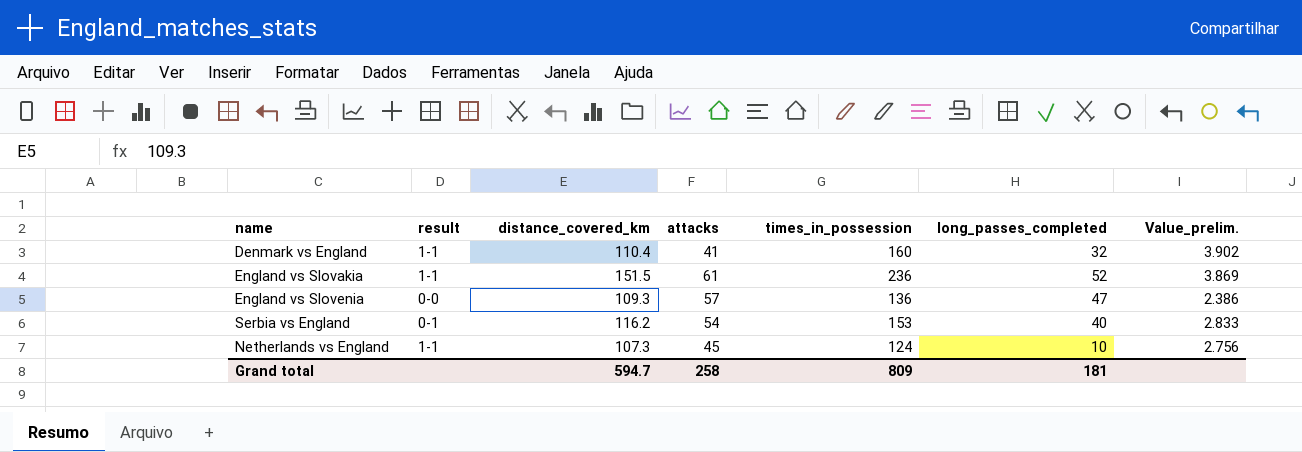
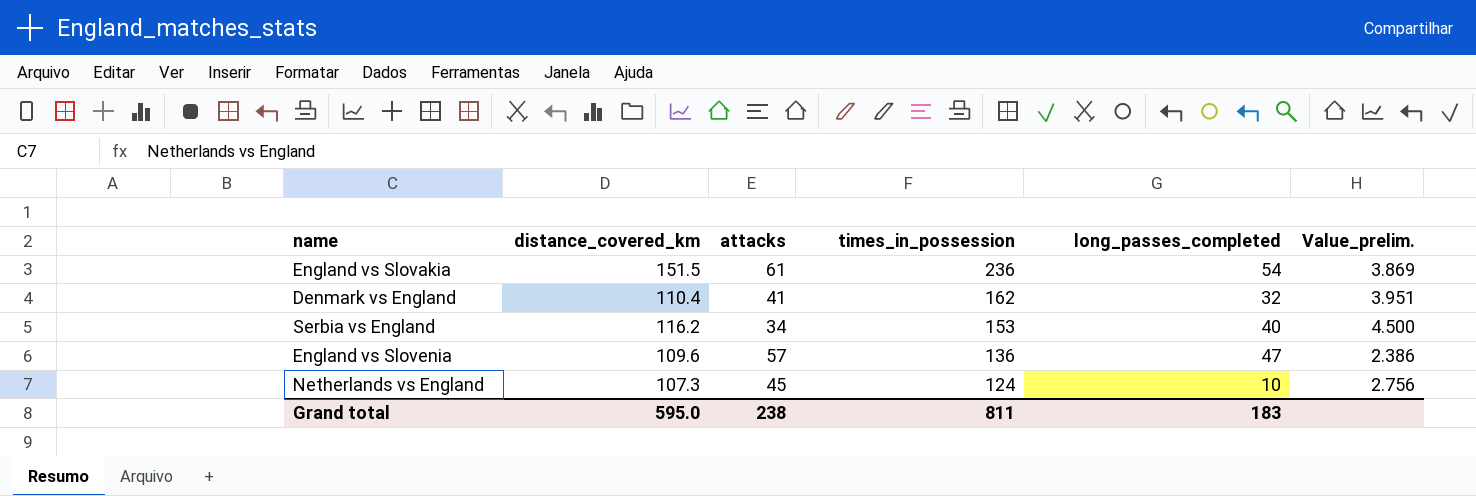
row order: none -> times_in_possession descending
column result | position: 2 -> none
England vs Slovakia | long_passes_completed: 52 -> 54
Denmark vs England | times_in_possession: 160 -> 162
Denmark vs England | Value_prelim.: 3.902 -> 3.951
Serbia vs England | attacks: 54 -> 34
Serbia vs England | Value_prelim.: 2.833 -> 4.500
England vs Slovenia | distance_covered_km: 109.3 -> 109.6
Grand total | distance_covered_km: 594.7 -> 595.0
Grand total | attacks: 258 -> 238
Grand total | times_in_possession: 809 -> 811
Grand total | long_passes_completed: 181 -> 183

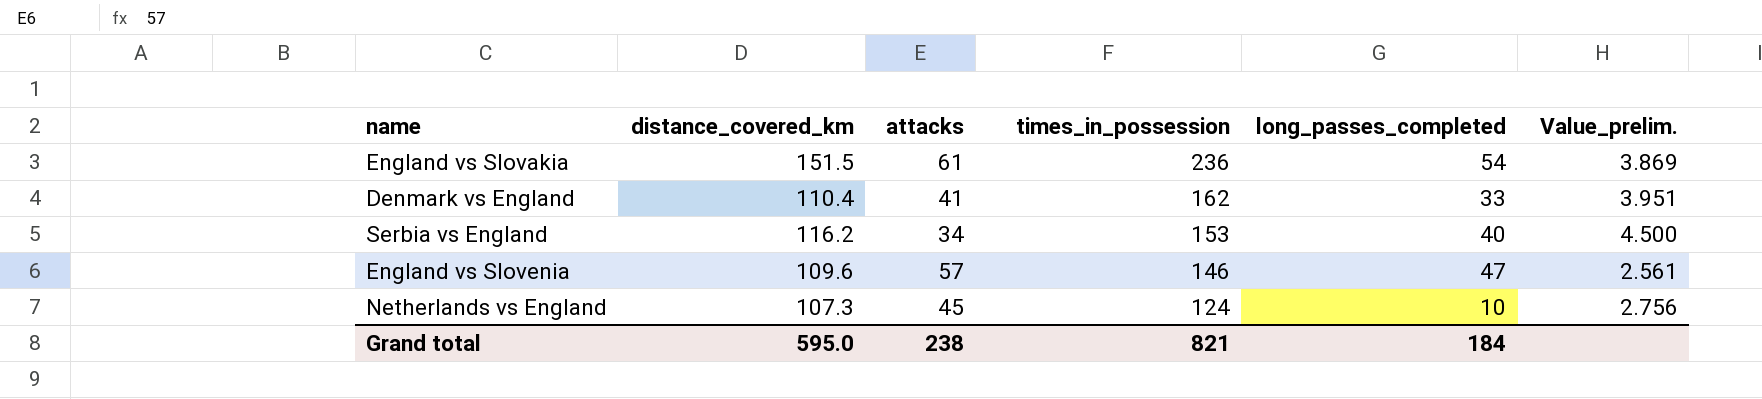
Denmark vs England | long_passes_completed: 32 -> 33
England vs Slovenia | times_in_possession: 136 -> 146
England vs Slovenia | Value_prelim.: 2.386 -> 2.561
Grand total | times_in_possession: 811 -> 821
Grand total | long_passes_completed: 183 -> 184

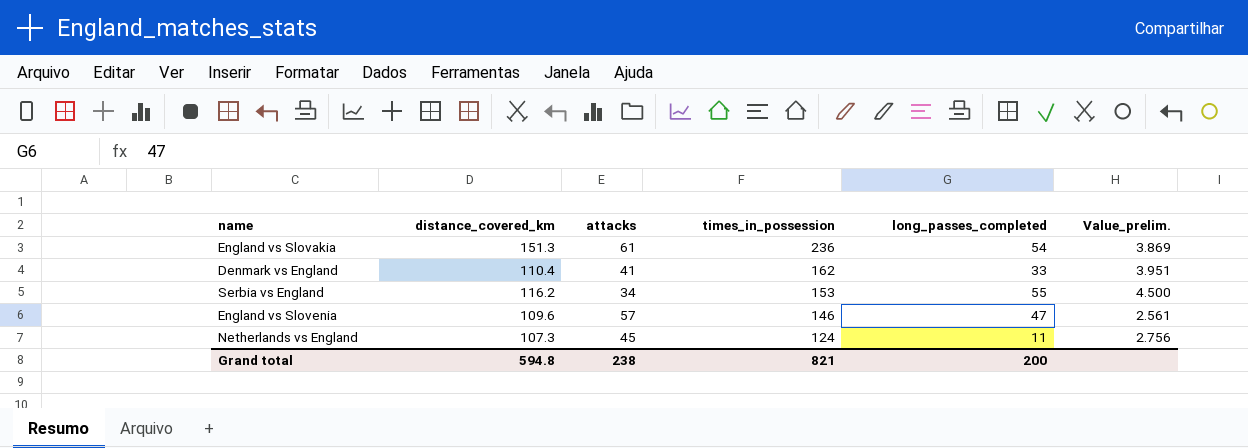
England vs Slovakia | distance_covered_km: 151.5 -> 151.3
Serbia vs England | long_passes_completed: 40 -> 55
Netherlands vs England | long_passes_completed: 10 -> 11
Grand total | distance_covered_km: 595.0 -> 594.8
Grand total | long_passes_completed: 184 -> 200

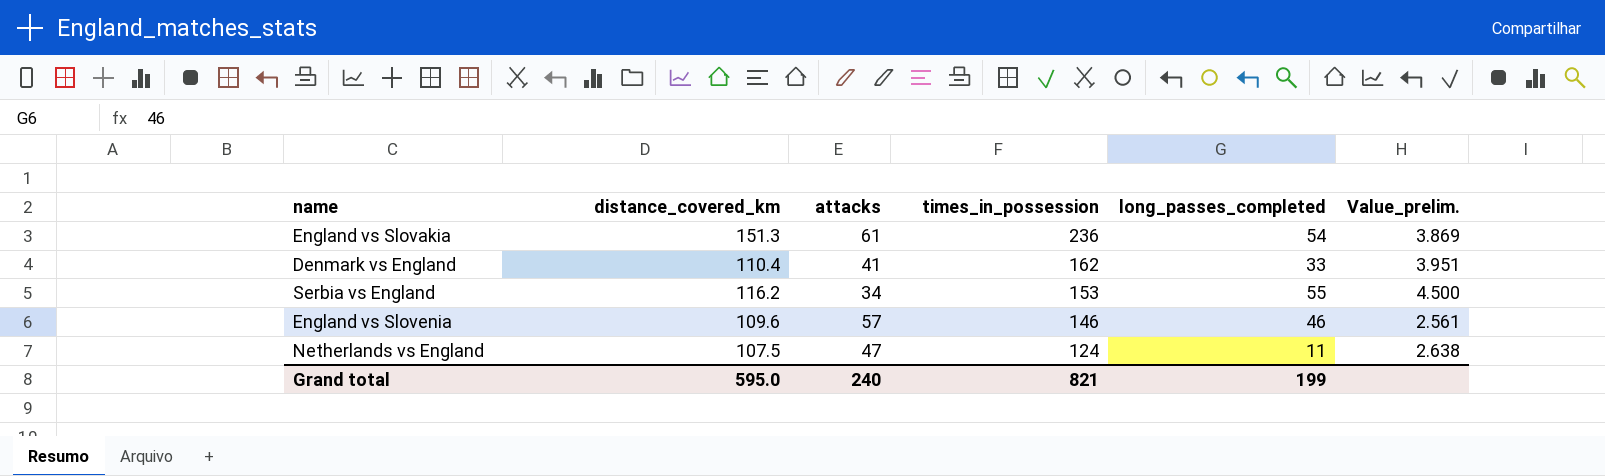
England vs Slovenia | long_passes_completed: 47 -> 46
Netherlands vs England | distance_covered_km: 107.3 -> 107.5
Netherlands vs England | attacks: 45 -> 47
Netherlands vs England | Value_prelim.: 2.756 -> 2.638
Grand total | distance_covered_km: 594.8 -> 595.0
Grand total | attacks: 238 -> 240
Grand total | long_passes_completed: 200 -> 199

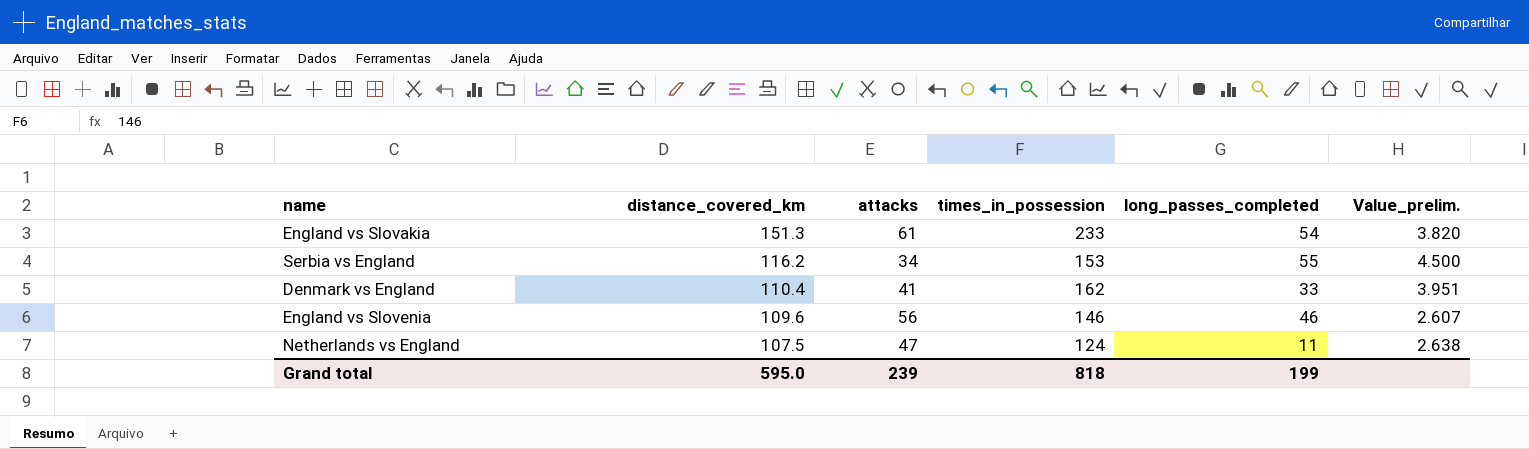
row order: times_in_possession descending -> distance_covered_km descending
England vs Slovakia | times_in_possession: 236 -> 233
England vs Slovakia | Value_prelim.: 3.869 -> 3.820
England vs Slovenia | attacks: 57 -> 56
England vs Slovenia | Value_prelim.: 2.561 -> 2.607
Grand total | attacks: 240 -> 239
Grand total | times_in_possession: 821 -> 818

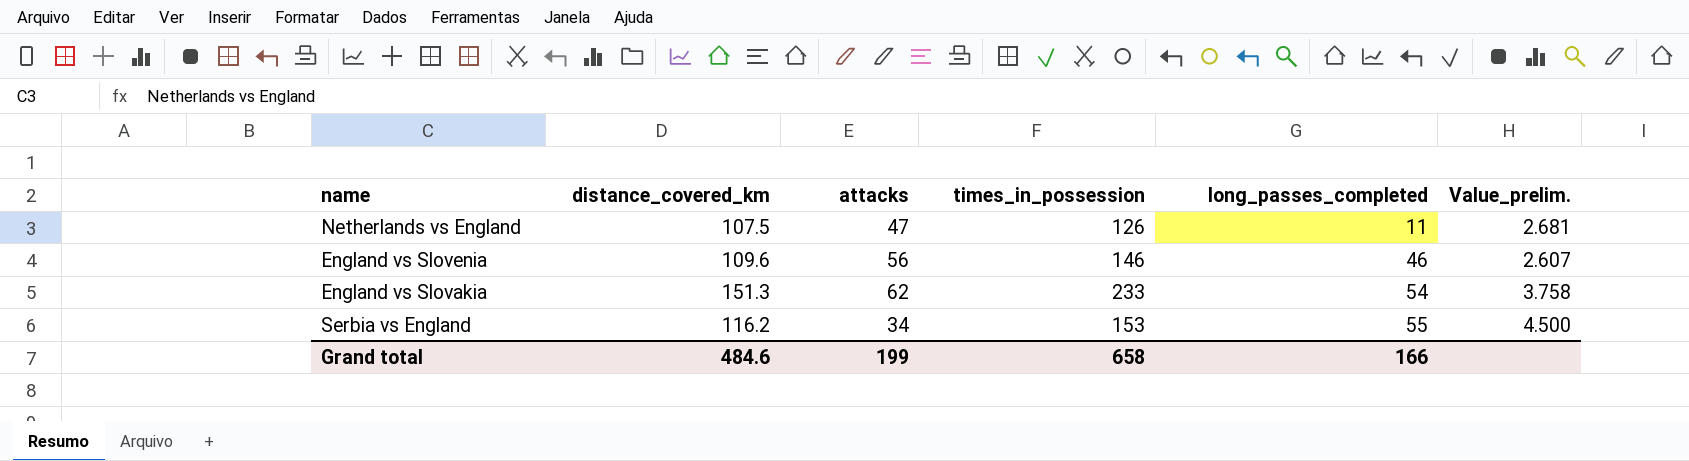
row order: distance_covered_km descending -> long_passes_completed ascending
row Denmark vs England: 110.4 | 41 | 162 | 33 | 3.951 -> none
Netherlands vs England | times_in_possession: 124 -> 126
Netherlands vs England | Value_prelim.: 2.638 -> 2.681
England vs Slovakia | attacks: 61 -> 62
England vs Slovakia | Value_prelim.: 3.820 -> 3.758
Grand total | distance_covered_km: 595.0 -> 484.6
Grand total | attacks: 239 -> 199
Grand total | times_in_possession: 818 -> 658
Grand total | long_passes_completed: 199 -> 166

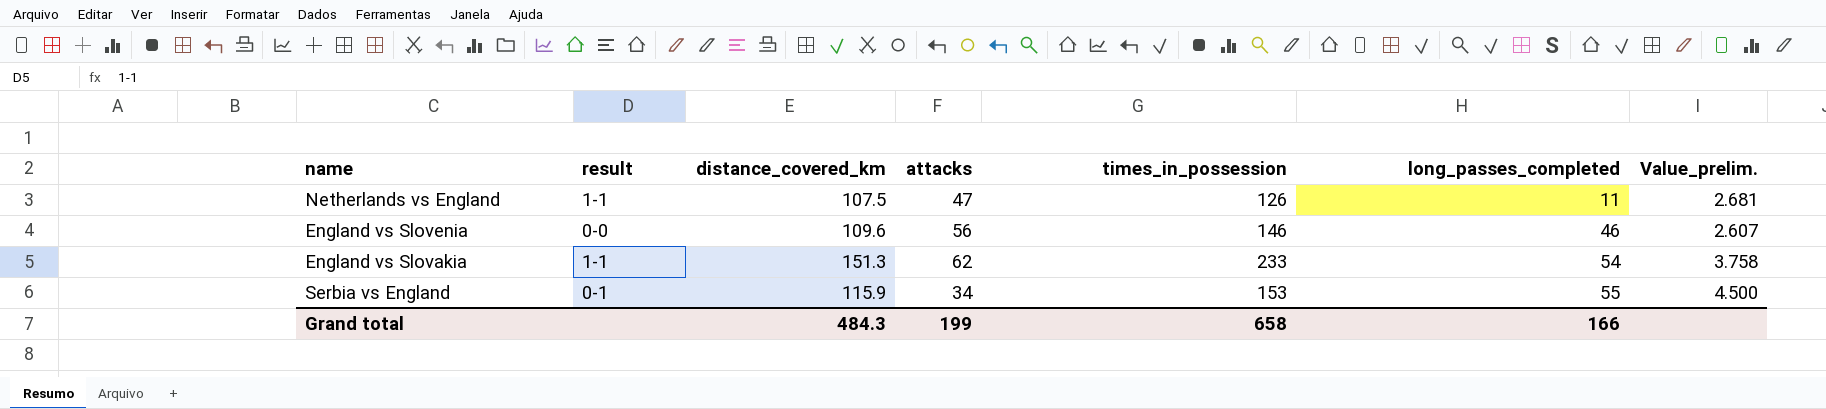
column result | position: none -> 2
Serbia vs England | distance_covered_km: 116.2 -> 115.9
Grand total | distance_covered_km: 484.6 -> 484.3

